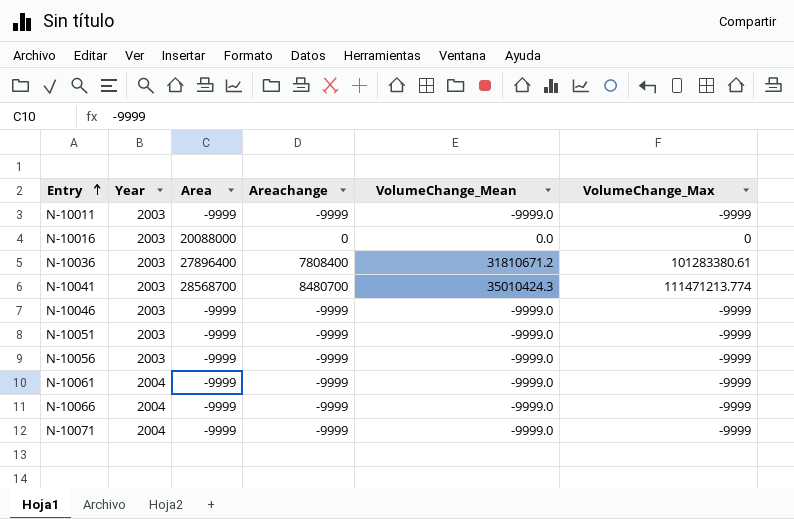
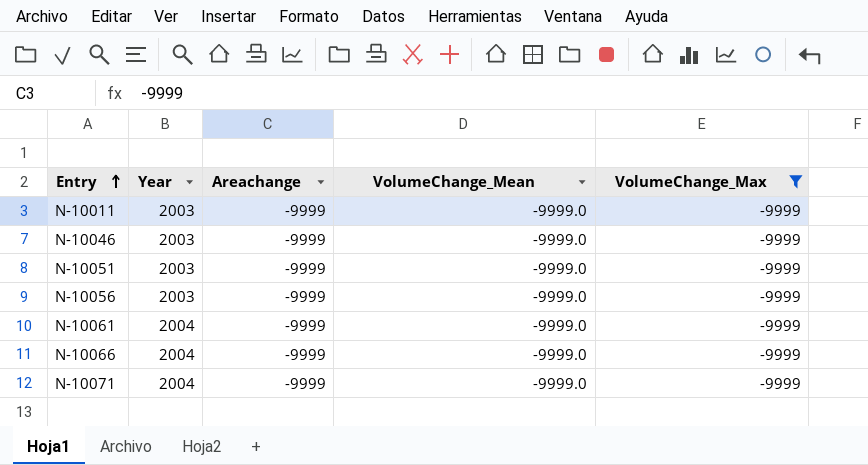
filter: none -> VolumeChange_Max = -9999
column Area | position: 3 -> none

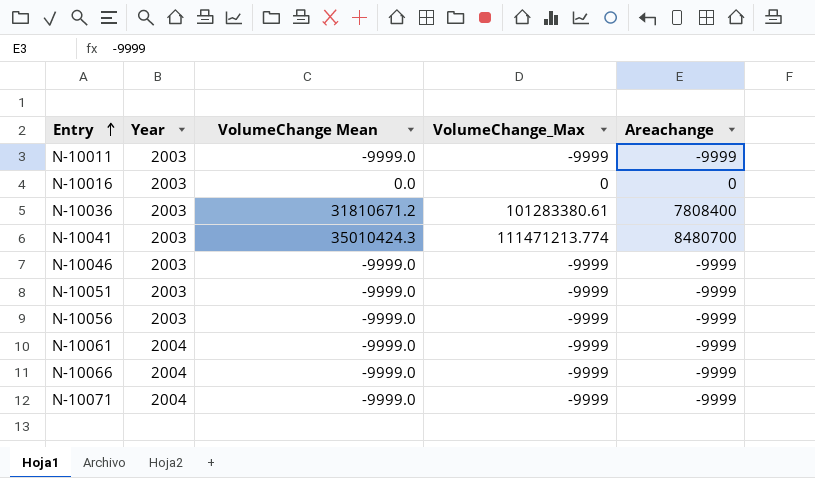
filter: VolumeChange_Max = -9999 -> none
column name: VolumeChange_Mean -> VolumeChange Mean
column Areachange | position: 3 -> 5

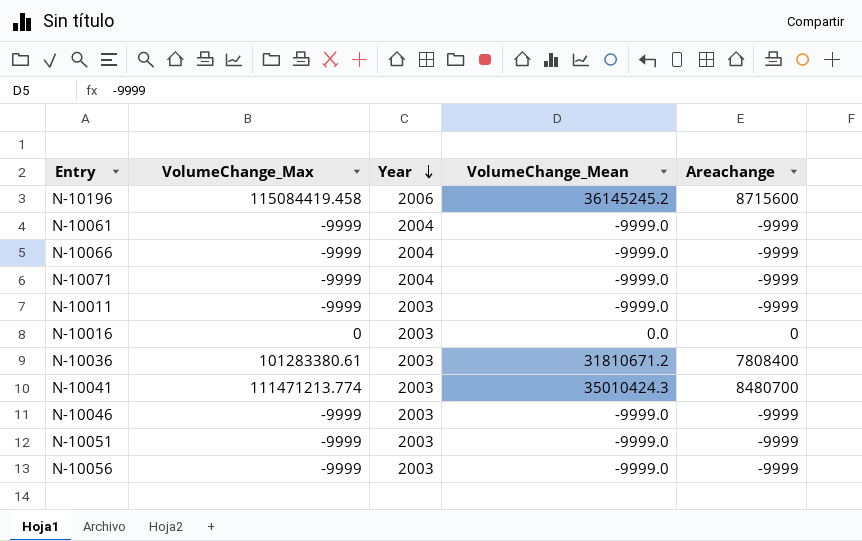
row order: Entry ascending -> Year descending
column VolumeChange_Max | position: 4 -> 2
column name: VolumeChange Mean -> VolumeChange_Mean
row N-10196: none -> 115084419.458 | 2006 | 36145245.2 | 8715600

